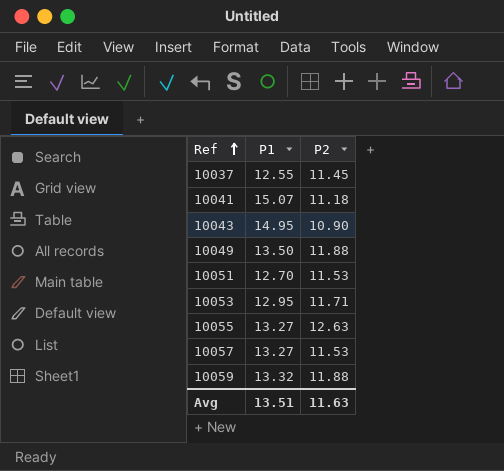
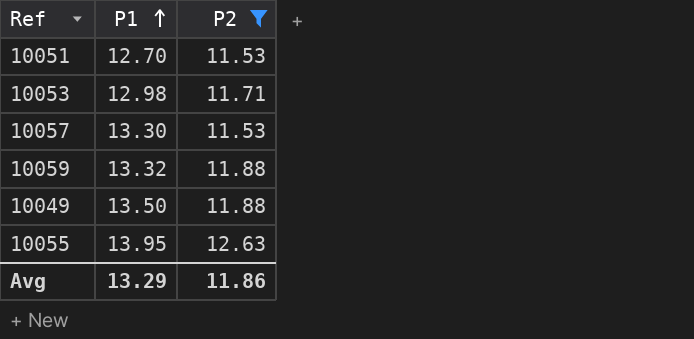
filter: none -> P2 >= 11.53
row order: Ref ascending -> P1 ascending
10053 | P1: 12.95 -> 12.98
10057 | P1: 13.27 -> 13.30
10055 | P1: 13.27 -> 13.95
Avg | P1: 13.51 -> 13.29
Avg | P2: 11.63 -> 11.86

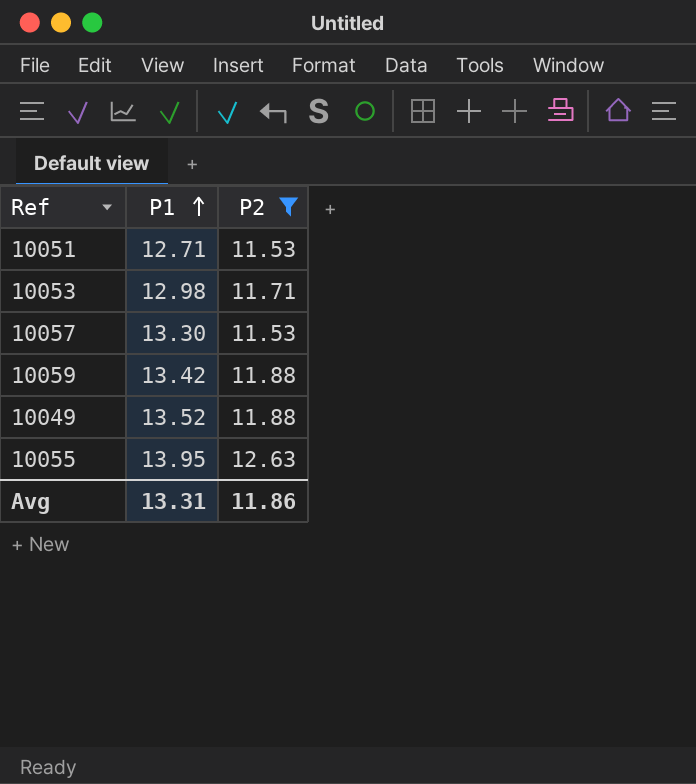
10051 | P1: 12.70 -> 12.71
10059 | P1: 13.32 -> 13.42
10049 | P1: 13.50 -> 13.52
Avg | P1: 13.29 -> 13.31

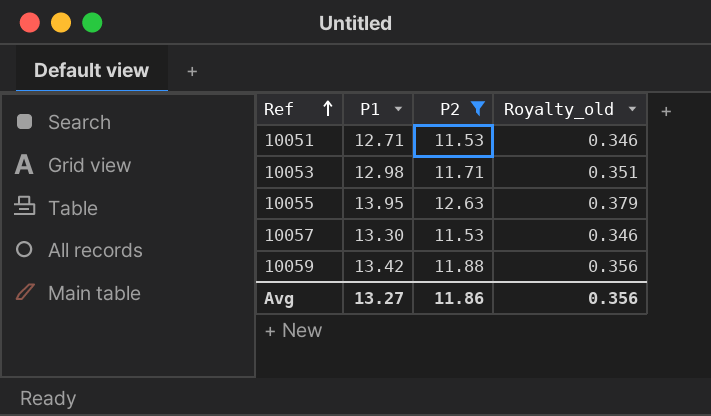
row order: P1 ascending -> Ref ascending
column Royalty_old | formula: none -> [P2] * 0.03
row 10049: 13.52 | 11.88 -> none
Avg | P1: 13.31 -> 13.27

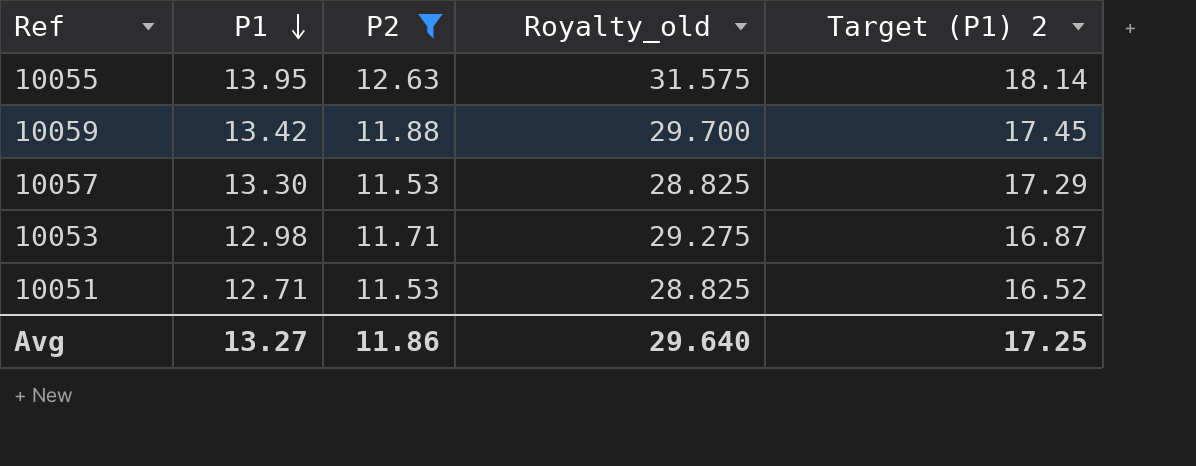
row order: Ref ascending -> P1 descending
column Royalty_old | formula: [P2] * 0.03 -> [P2] * 2.5
column Target (P1) 2 | formula: none -> [P1] * 1.3
Avg | Royalty_old: 0.356 -> 29.640

